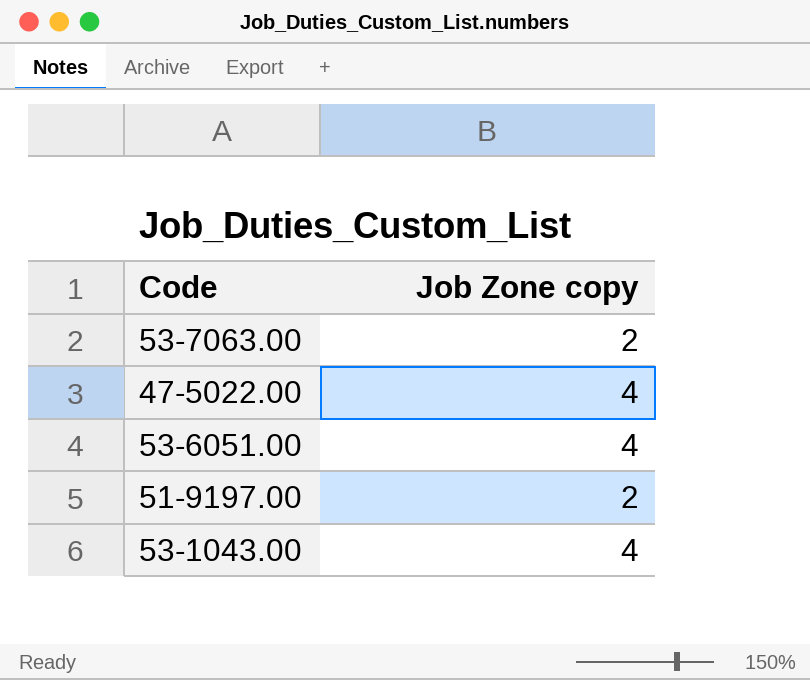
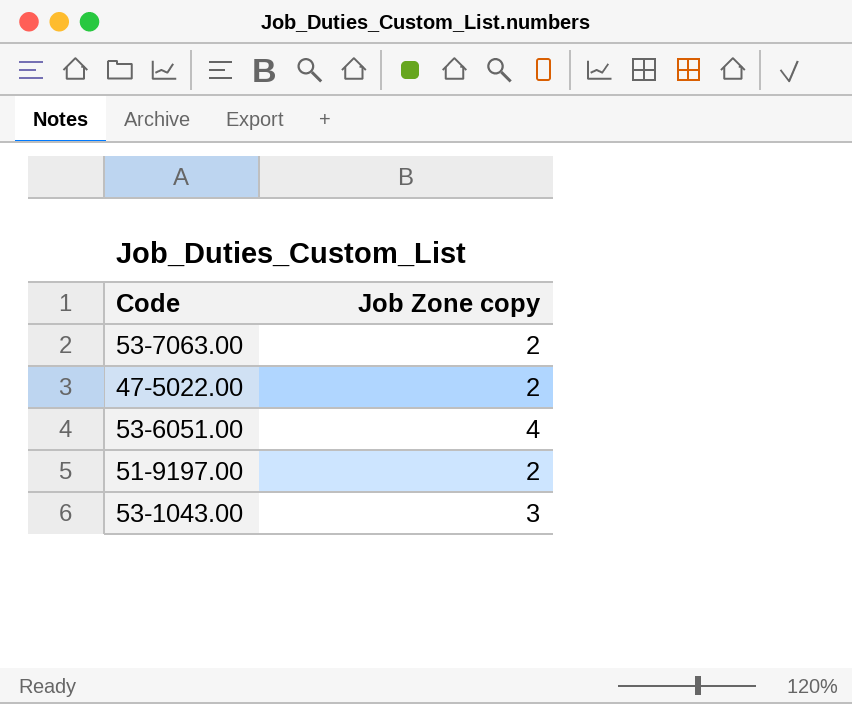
47-5022.00 | Job Zone copy: 4 -> 2
53-1043.00 | Job Zone copy: 4 -> 3

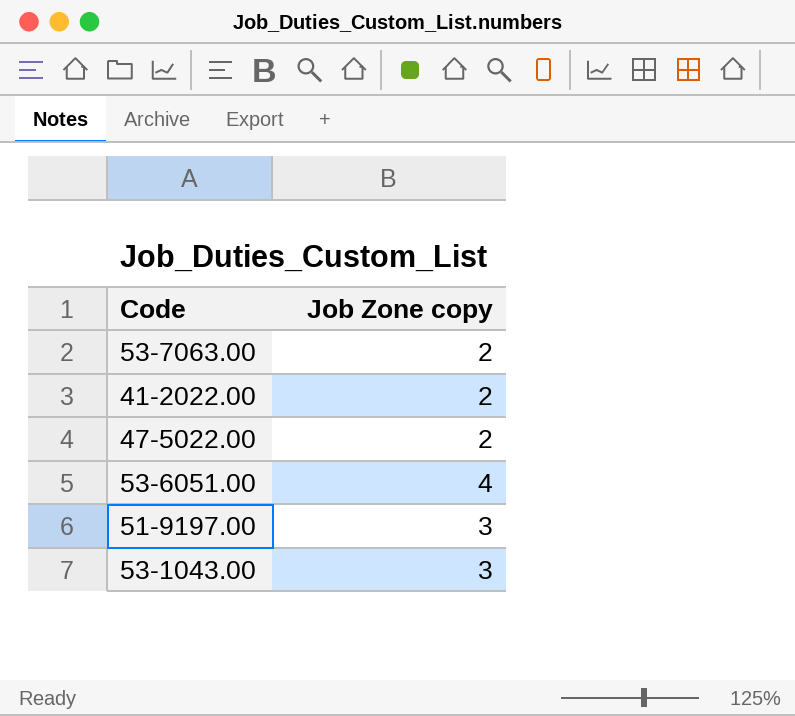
row 41-2022.00: none -> 2
51-9197.00 | Job Zone copy: 2 -> 3

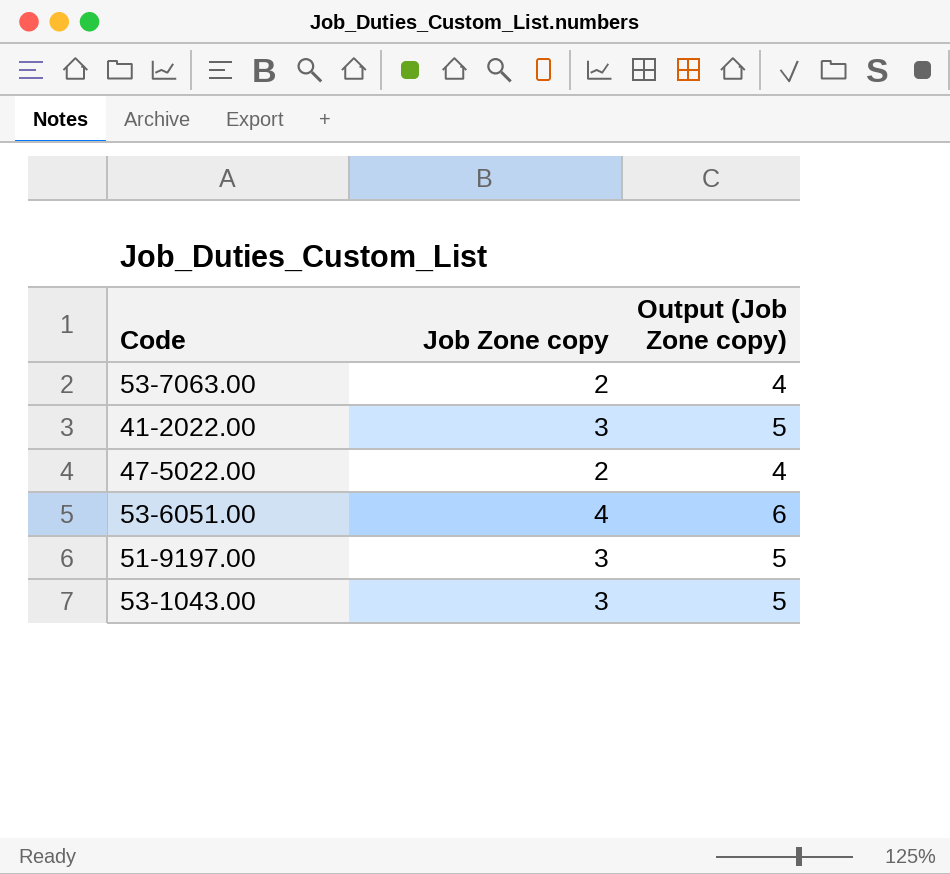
column Output (Job Zone copy) | formula: none -> [Job Zone copy] + 2
41-2022.00 | Job Zone copy: 2 -> 3

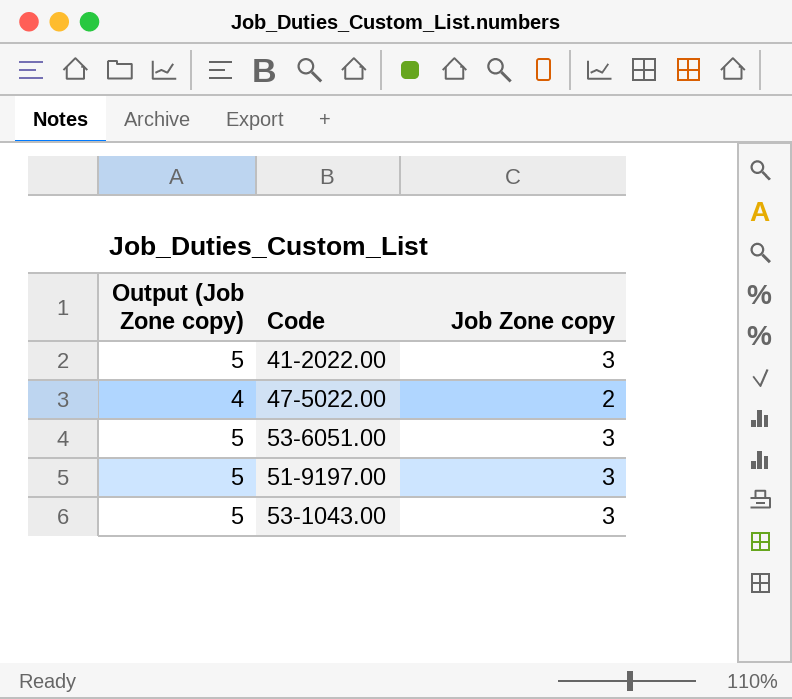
column Output (Job Zone copy) | position: 3 -> 1
row 53-7063.00: 2 | 4 -> none
53-6051.00 | Output (Job Zone copy): 6 -> 5
53-6051.00 | Job Zone copy: 4 -> 3

